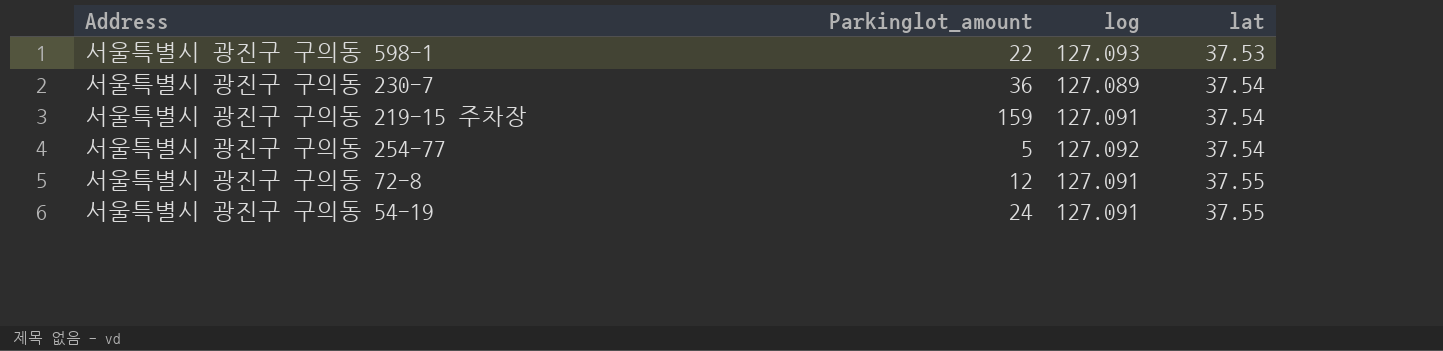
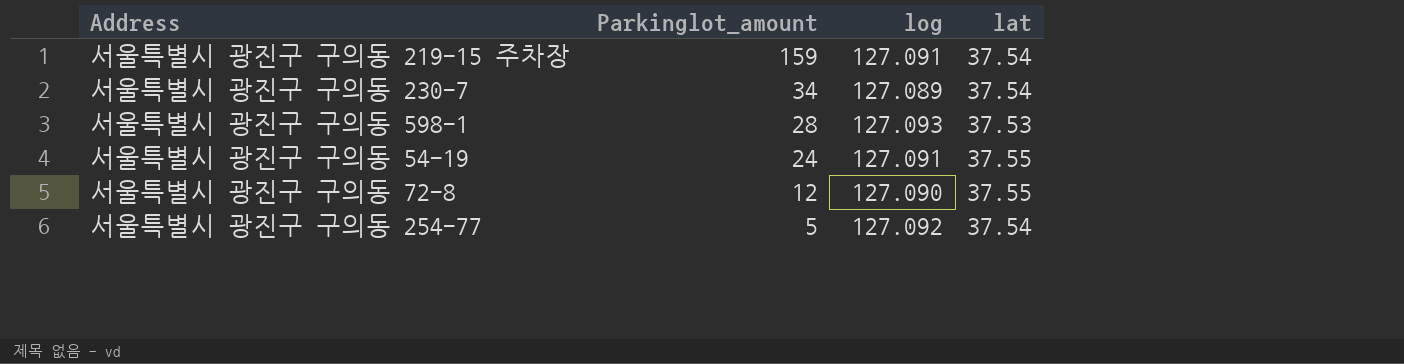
row order: lat ascending -> Parkinglot_amount descending
서울특별시 광진구 구의동 230-7 | Parkinglot_amount: 36 -> 34
서울특별시 광진구 구의동 598-1 | Parkinglot_amount: 22 -> 28
서울특별시 광진구 구의동 72-8 | log: 127.091 -> 127.090

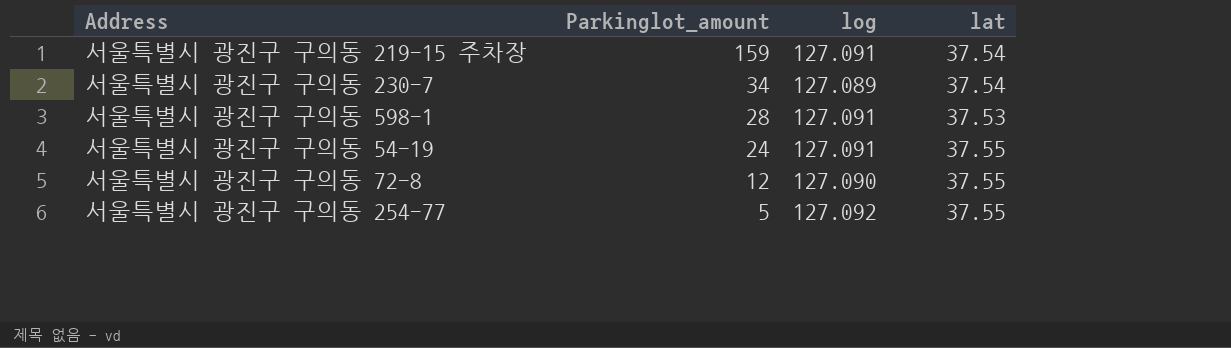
서울특별시 광진구 구의동 598-1 | log: 127.093 -> 127.091
서울특별시 광진구 구의동 254-77 | lat: 37.54 -> 37.55

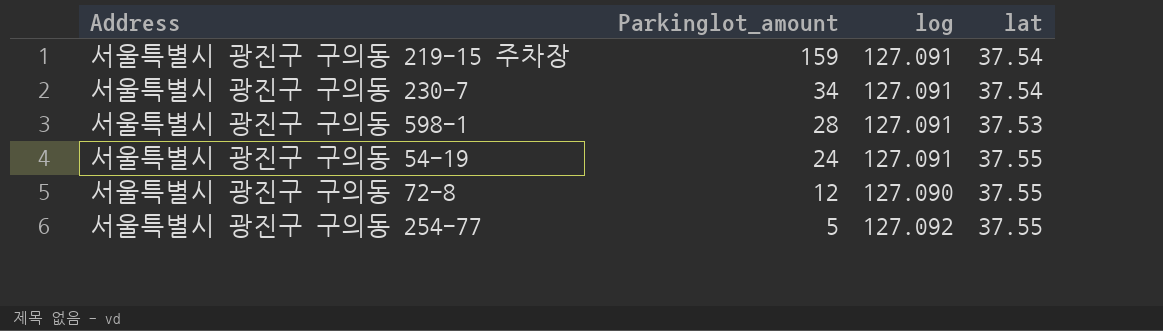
서울특별시 광진구 구의동 230-7 | log: 127.089 -> 127.091

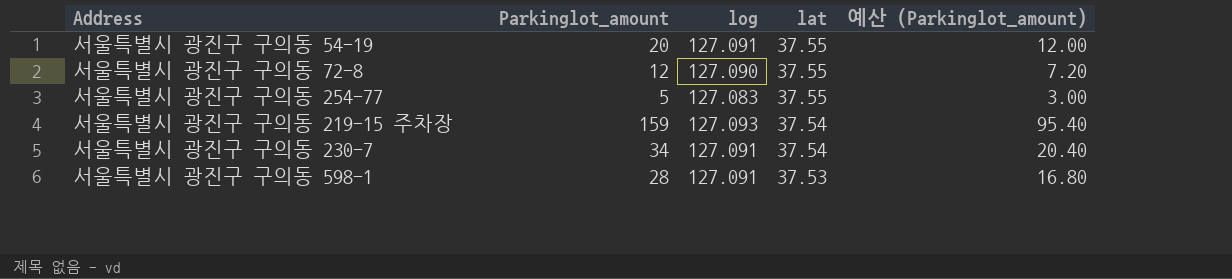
row order: Parkinglot_amount descending -> lat descending
column 예산 (Parkinglot_amount) | formula: none -> [Parkinglot_amount] * 0.6
서울특별시 광진구 구의동 54-19 | Parkinglot_amount: 24 -> 20
서울특별시 광진구 구의동 254-77 | log: 127.092 -> 127.083
서울특별시 광진구 구의동 219-15 주차장 | log: 127.091 -> 127.093

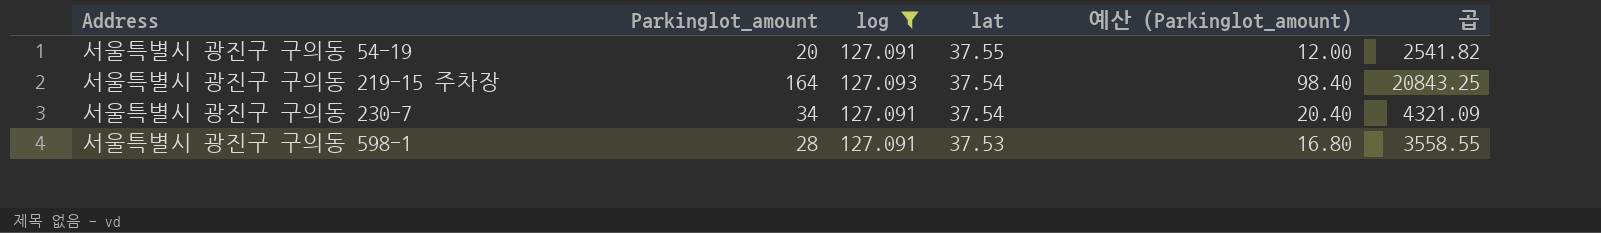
filter: none -> log >= 127.091
column 곱 | formula: none -> [Parkinglot_amount] * [log]
서울특별시 광진구 구의동 219-15 주차장 | Parkinglot_amount: 159 -> 164
서울특별시 광진구 구의동 219-15 주차장 | 예산 (Parkinglot_amount): 95.40 -> 98.40

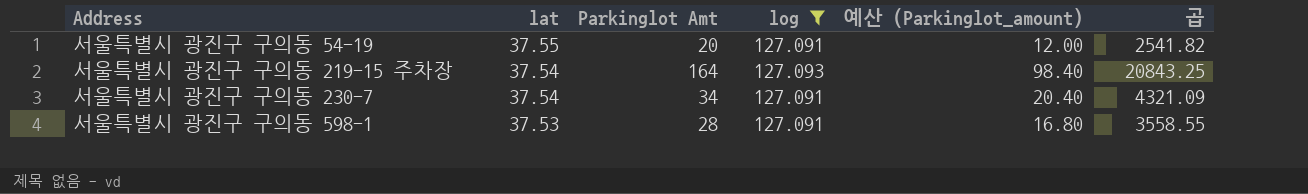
column lat | position: 4 -> 2
column name: Parkinglot_amount -> Parkinglot Amt

